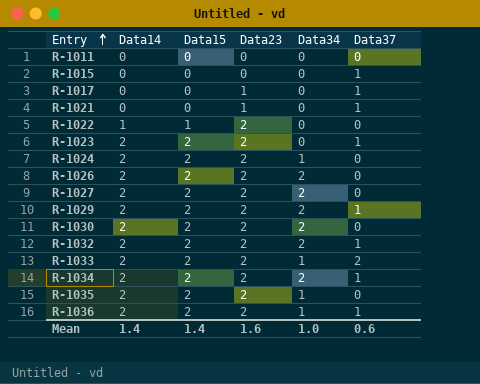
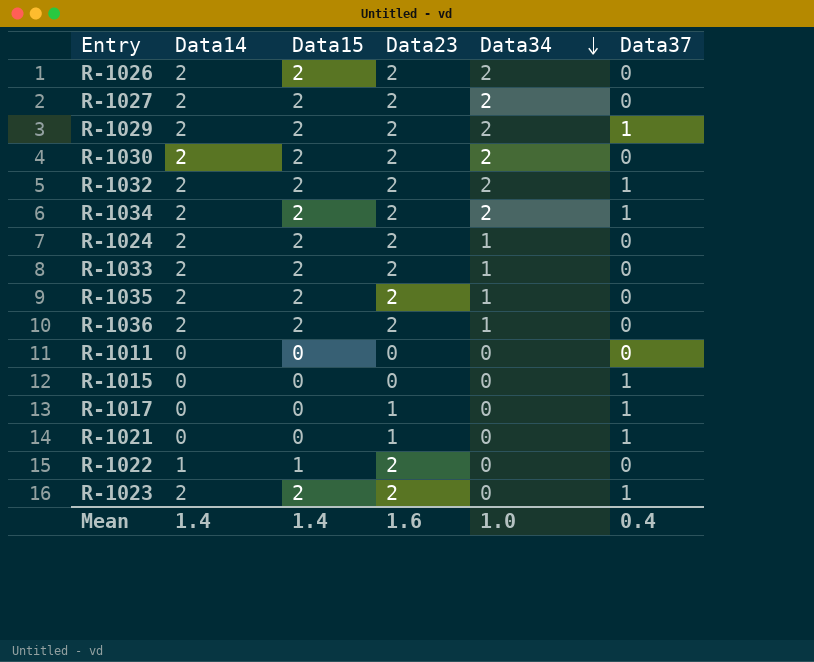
row order: Entry ascending -> Data34 descending
R-1033 | Data37: 2 -> 0
R-1036 | Data37: 1 -> 0
Mean | Data37: 0.6 -> 0.4

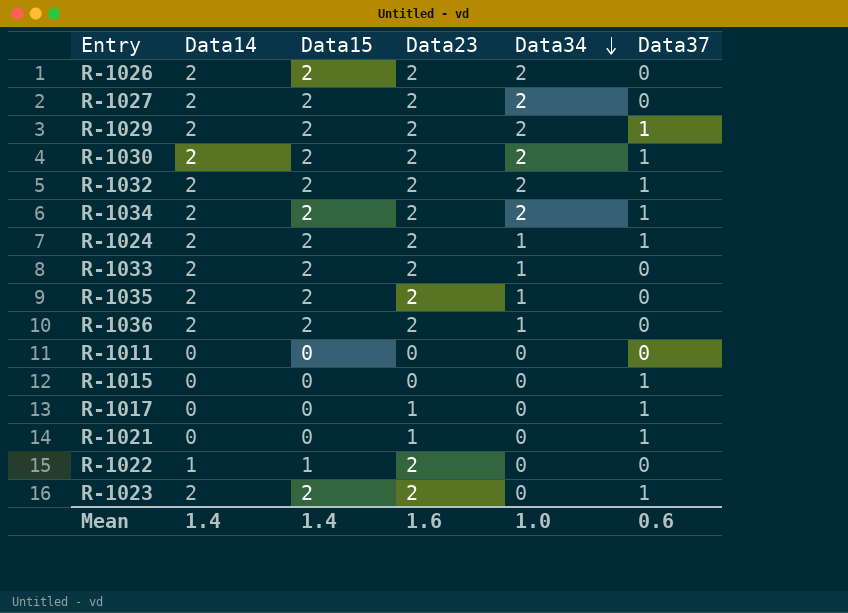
R-1030 | Data37: 0 -> 1
R-1024 | Data37: 0 -> 1
Mean | Data37: 0.4 -> 0.6

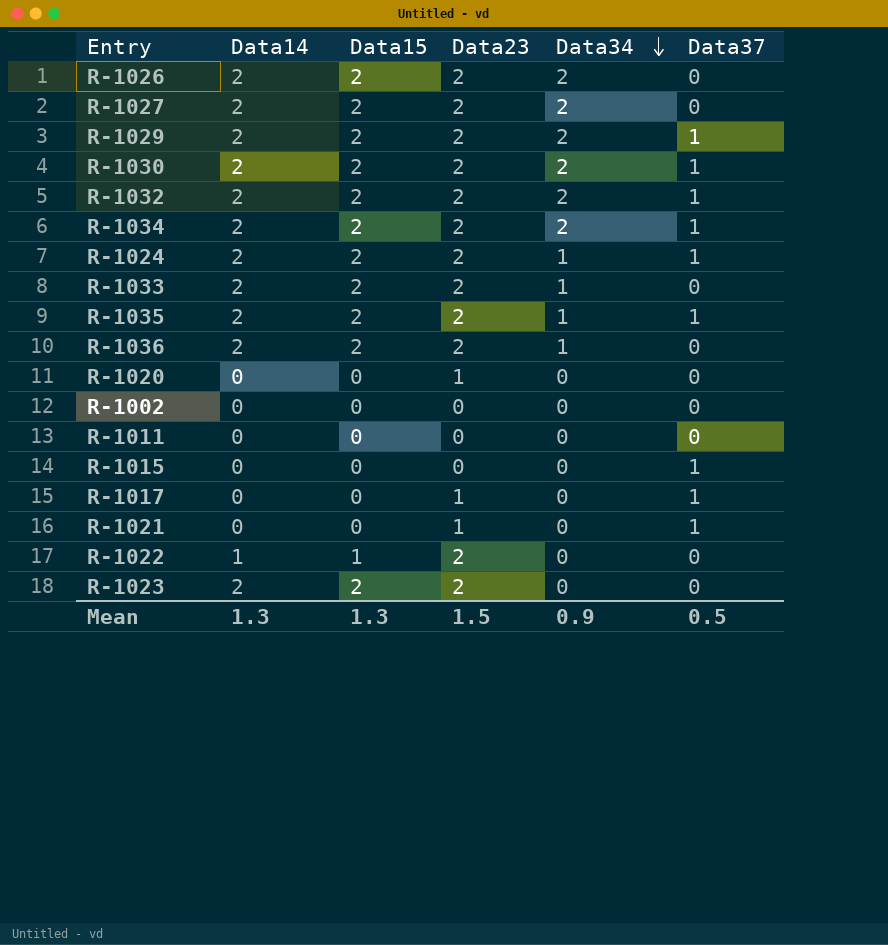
R-1035 | Data37: 0 -> 1
row R-1020: none -> 0 | 0 | 1 | 0 | 0
row R-1002: none -> 0 | 0 | 0 | 0 | 0
R-1023 | Data37: 1 -> 0
Mean | Data14: 1.4 -> 1.3
Mean | Data15: 1.4 -> 1.3
Mean | Data23: 1.6 -> 1.5
Mean | Data34: 1.0 -> 0.9
Mean | Data37: 0.6 -> 0.5

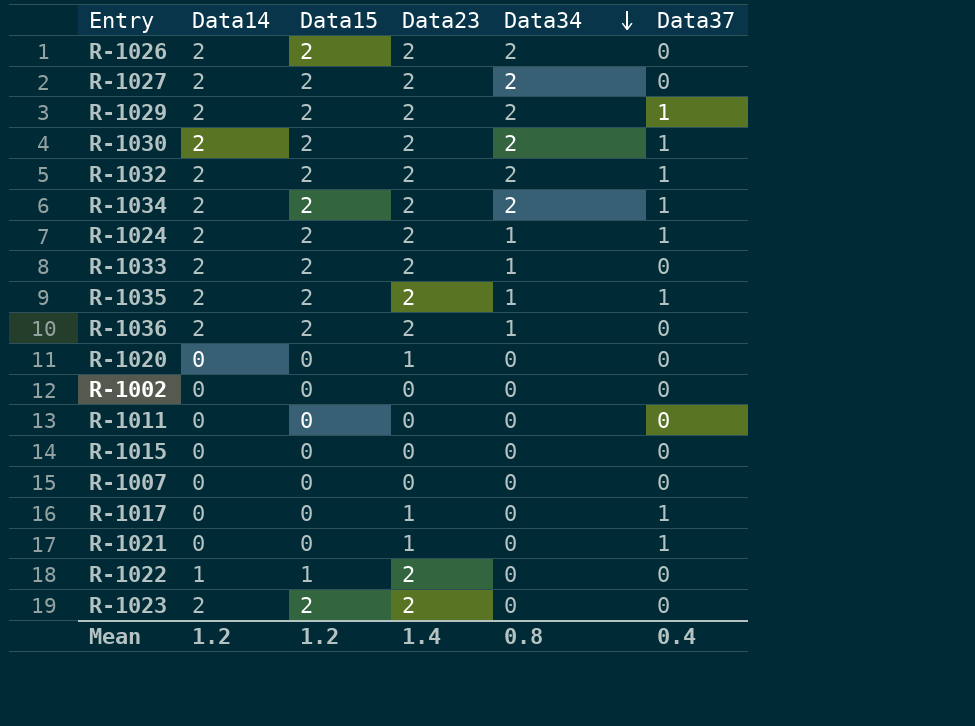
R-1015 | Data37: 1 -> 0
row R-1007: none -> 0 | 0 | 0 | 0 | 0
Mean | Data14: 1.3 -> 1.2
Mean | Data15: 1.3 -> 1.2
Mean | Data23: 1.5 -> 1.4
Mean | Data34: 0.9 -> 0.8
Mean | Data37: 0.5 -> 0.4

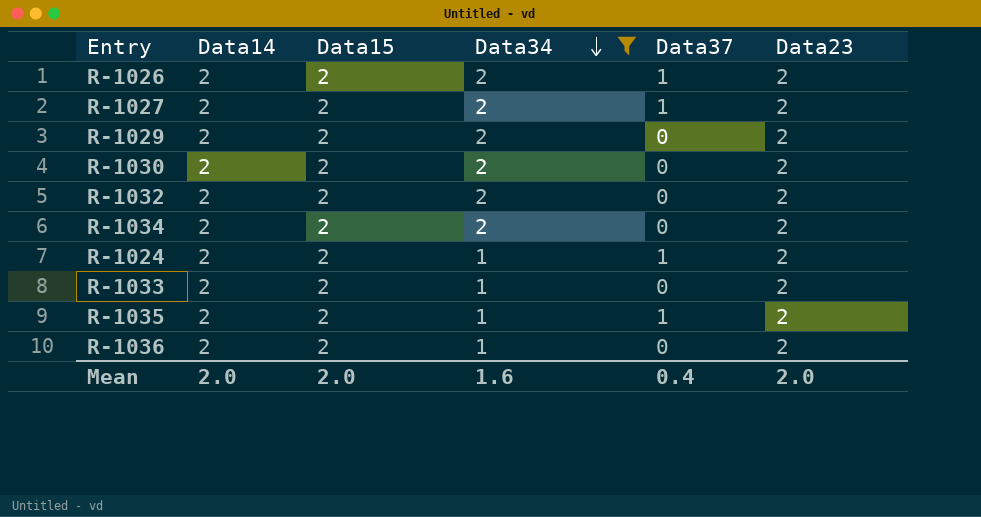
filter: none -> Data34 != 0
column Data23 | position: 4 -> 6
R-1026 | Data37: 0 -> 1
R-1027 | Data37: 0 -> 1
R-1029 | Data37: 1 -> 0
R-1030 | Data37: 1 -> 0
R-1032 | Data37: 1 -> 0
R-1034 | Data37: 1 -> 0
Mean | Data14: 1.2 -> 2.0
Mean | Data15: 1.2 -> 2.0
Mean | Data34: 0.8 -> 1.6
Mean | Data23: 1.4 -> 2.0

